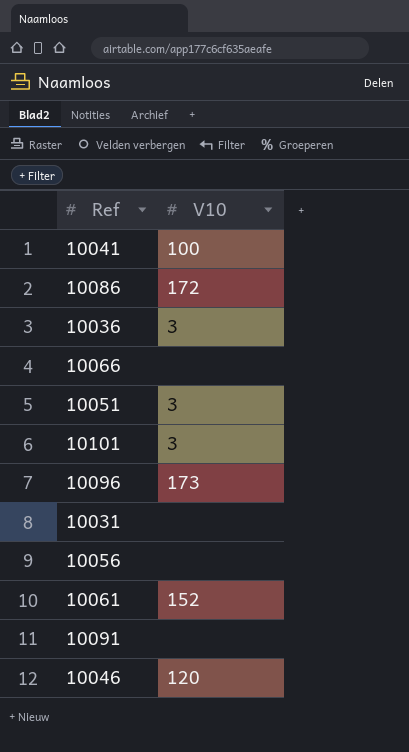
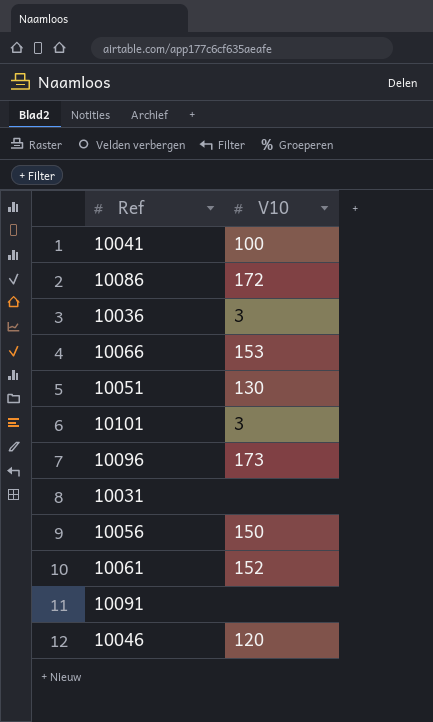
10066 | V10: none -> 153
10051 | V10: 3 -> 130
10056 | V10: none -> 150

